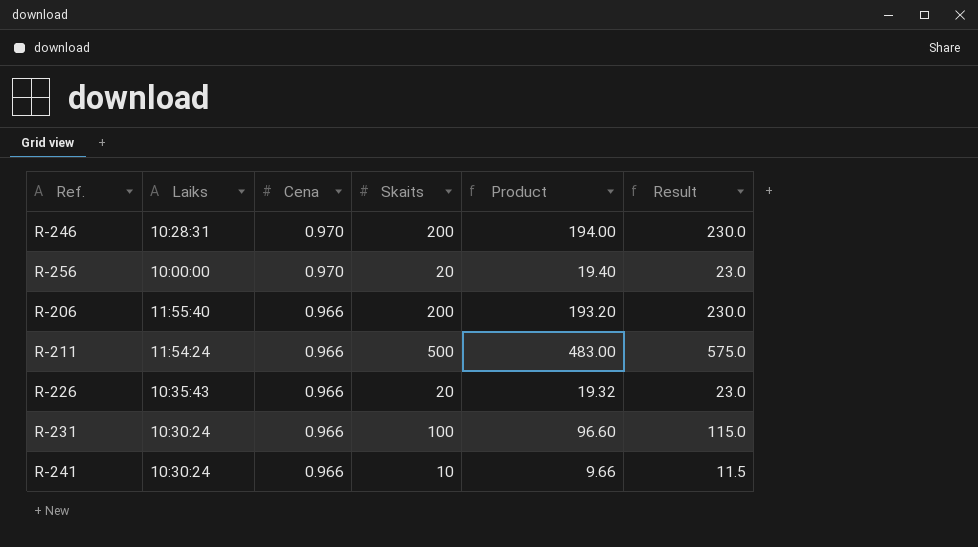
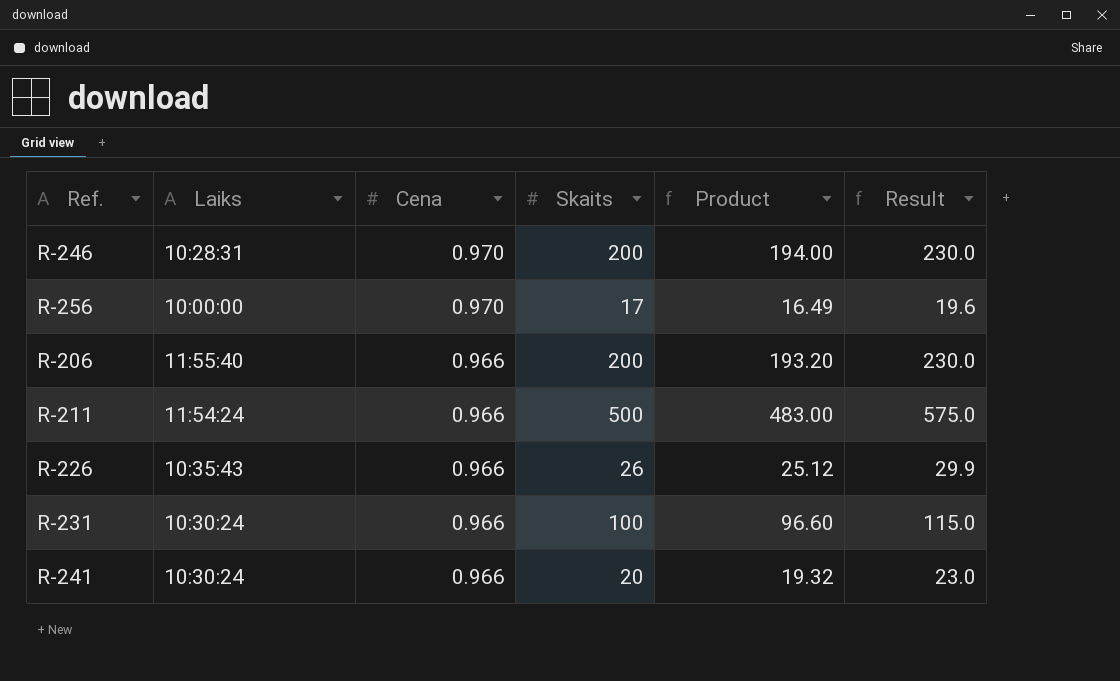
R-256 | Skaits: 20 -> 17
R-256 | Product: 19.40 -> 16.49
R-256 | Result: 23.0 -> 19.6
R-226 | Skaits: 20 -> 26
R-226 | Product: 19.32 -> 25.12
R-226 | Result: 23.0 -> 29.9
R-241 | Skaits: 10 -> 20
R-241 | Product: 9.66 -> 19.32
R-241 | Result: 11.5 -> 23.0

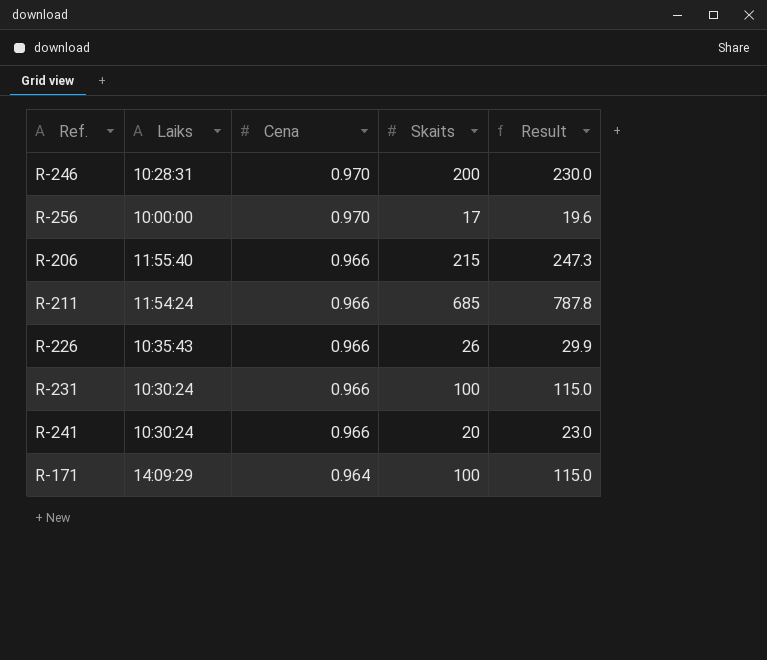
column Product | formula: [Cena] * [Skaits] -> none
R-206 | Skaits: 200 -> 215
R-206 | Result: 230.0 -> 247.3
R-211 | Skaits: 500 -> 685
R-211 | Result: 575.0 -> 787.8
row R-171: none -> 14:09:29 | 0.964 | 100 | 115.0

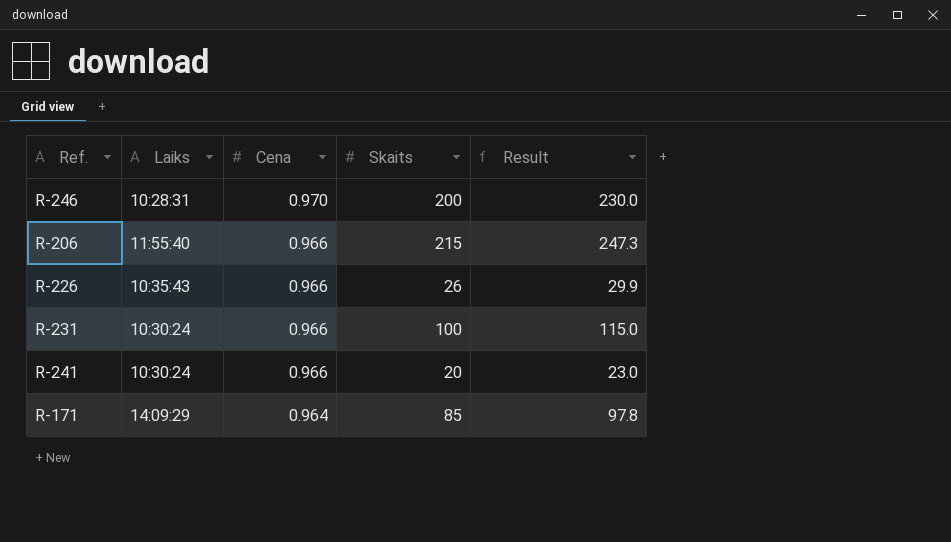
row R-256: 10:00:00 | 0.970 | 17 | 19.6 -> none
row R-211: 11:54:24 | 0.966 | 685 | 787.8 -> none
R-171 | Skaits: 100 -> 85
R-171 | Result: 115.0 -> 97.8

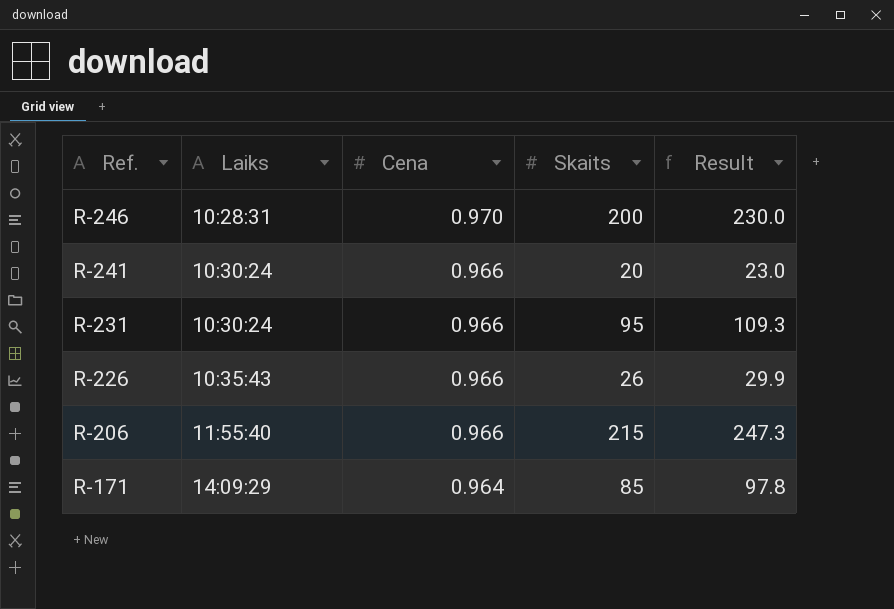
row order: Cena descending -> Ref. descending
R-231 | Skaits: 100 -> 95
R-231 | Result: 115.0 -> 109.3

